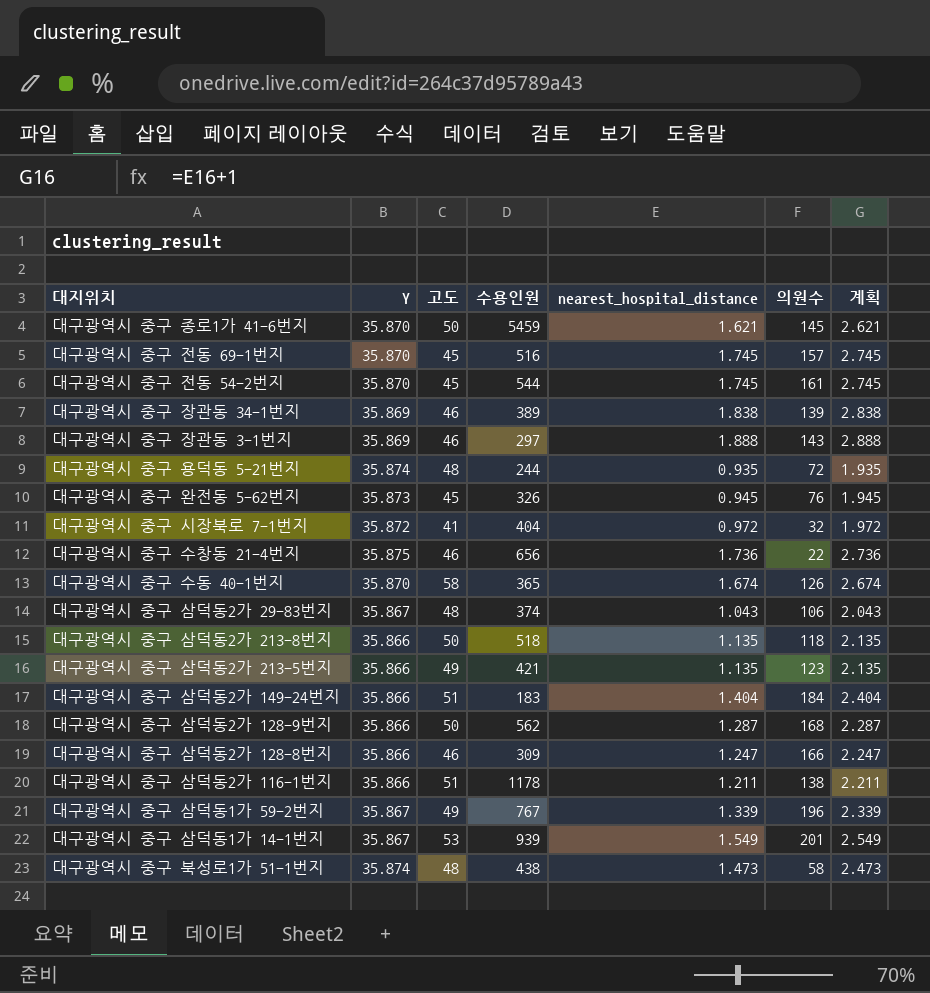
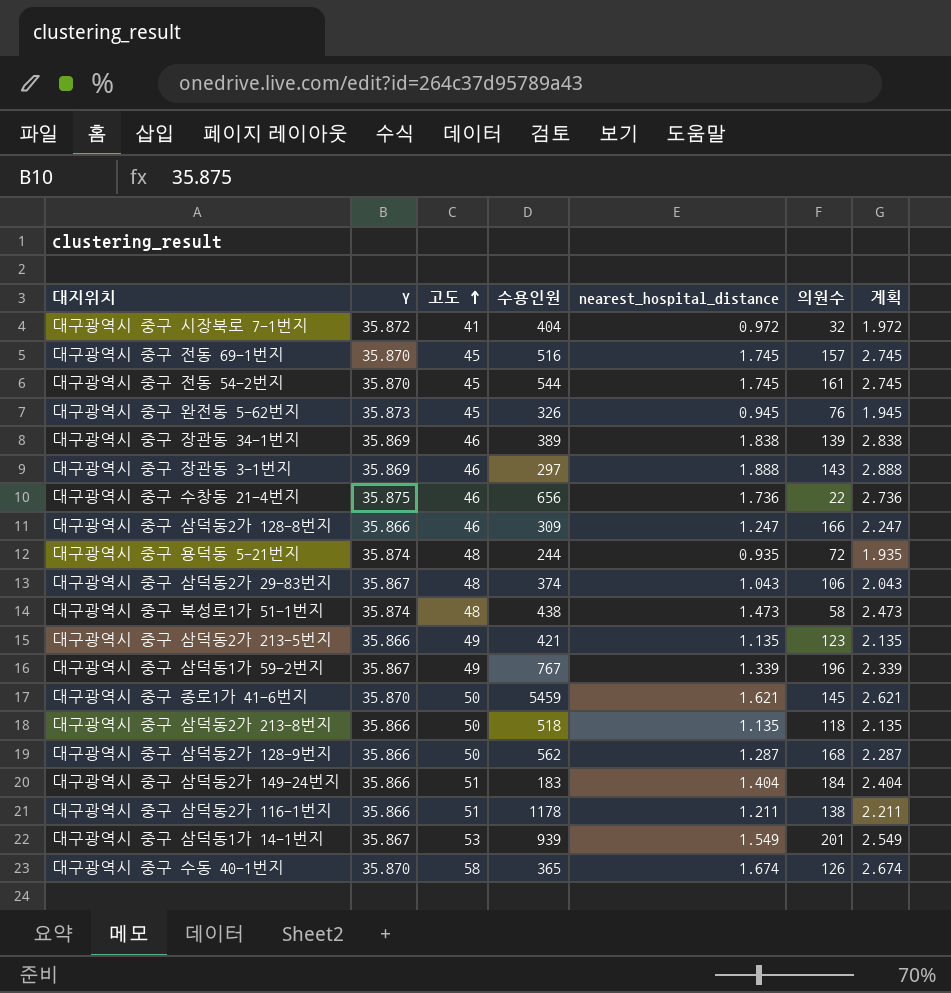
row order: none -> 고도 ascending

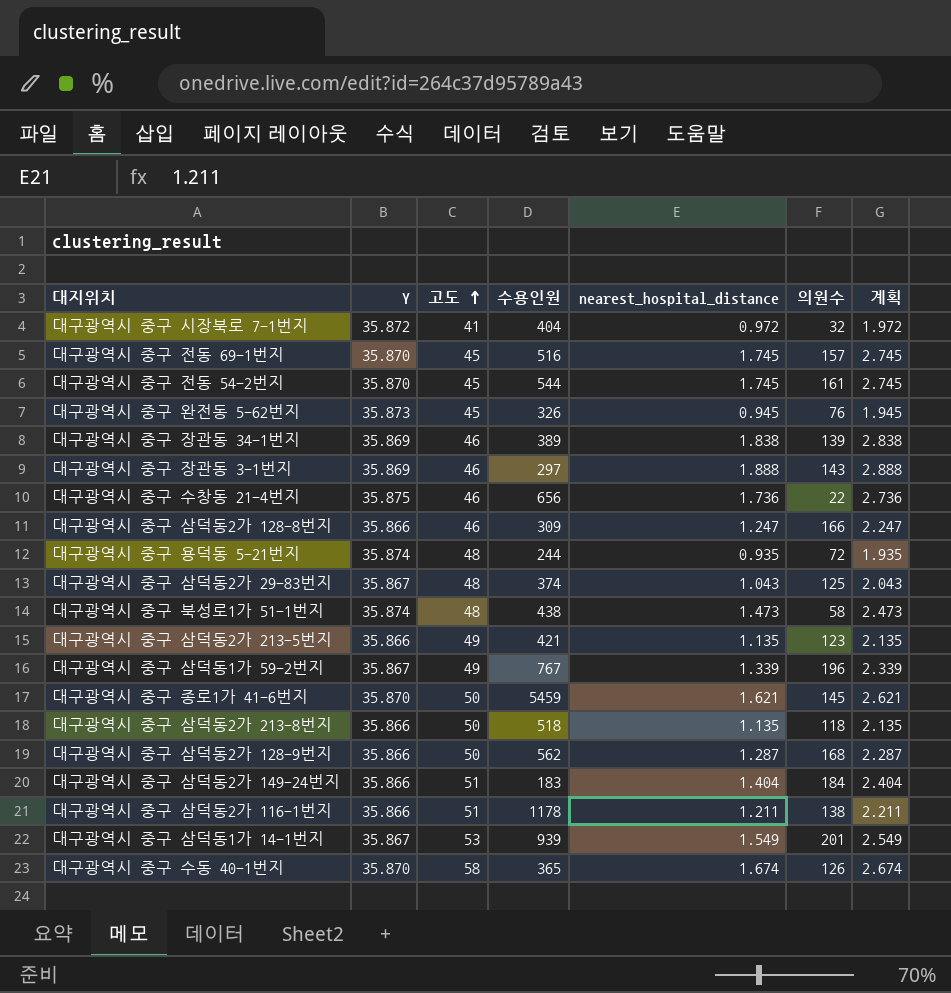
대구광역시 중구 삼덕동2가 29-83번지 | 의원수: 106 -> 125

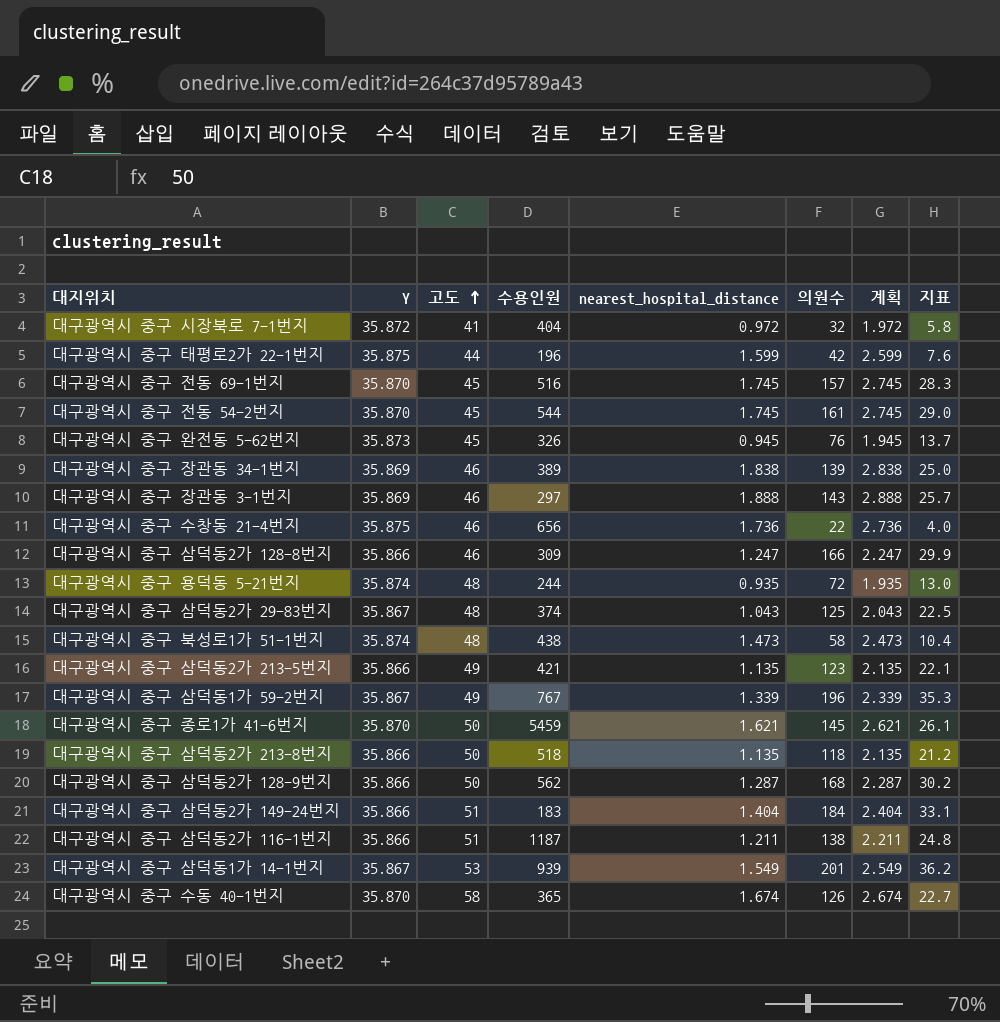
column 지표 | formula: none -> [의원수] * 0.18
row 대구광역시 중구 태평로2가 22-1번지: none -> 35.875 | 44 | 196 | 1.599 | 42 | 2.599 | 7.6
대구광역시 중구 삼덕동2가 116-1번지 | 수용인원: 1178 -> 1187

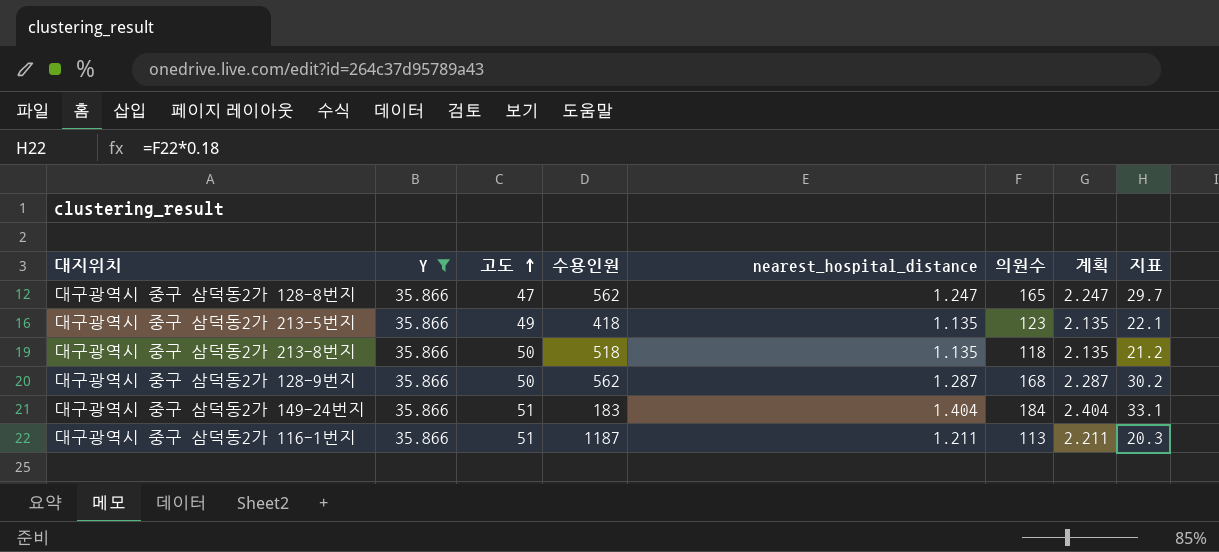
filter: none -> Y = 35.866
대구광역시 중구 삼덕동2가 128-8번지 | 고도: 46 -> 47
대구광역시 중구 삼덕동2가 128-8번지 | 수용인원: 309 -> 562
대구광역시 중구 삼덕동2가 128-8번지 | 의원수: 166 -> 165
대구광역시 중구 삼덕동2가 128-8번지 | 지표: 29.9 -> 29.7
대구광역시 중구 삼덕동2가 213-5번지 | 수용인원: 421 -> 418
대구광역시 중구 삼덕동2가 116-1번지 | 의원수: 138 -> 113
대구광역시 중구 삼덕동2가 116-1번지 | 지표: 24.8 -> 20.3

